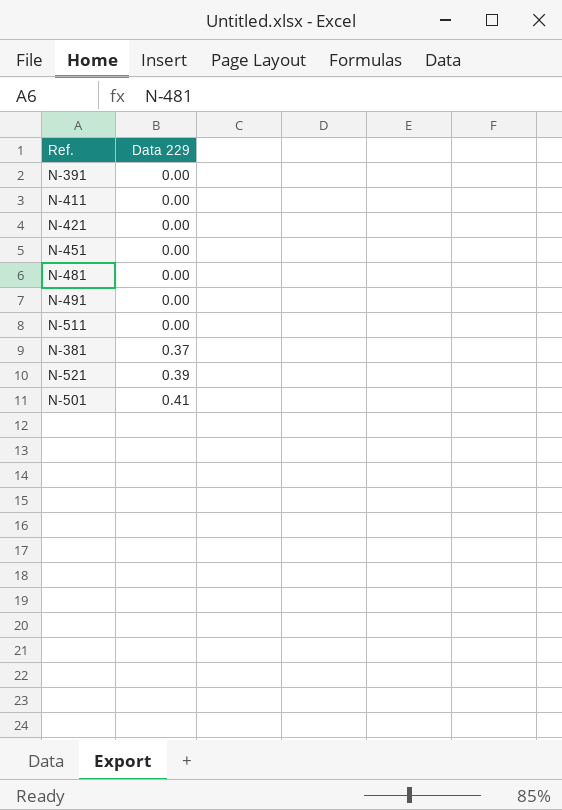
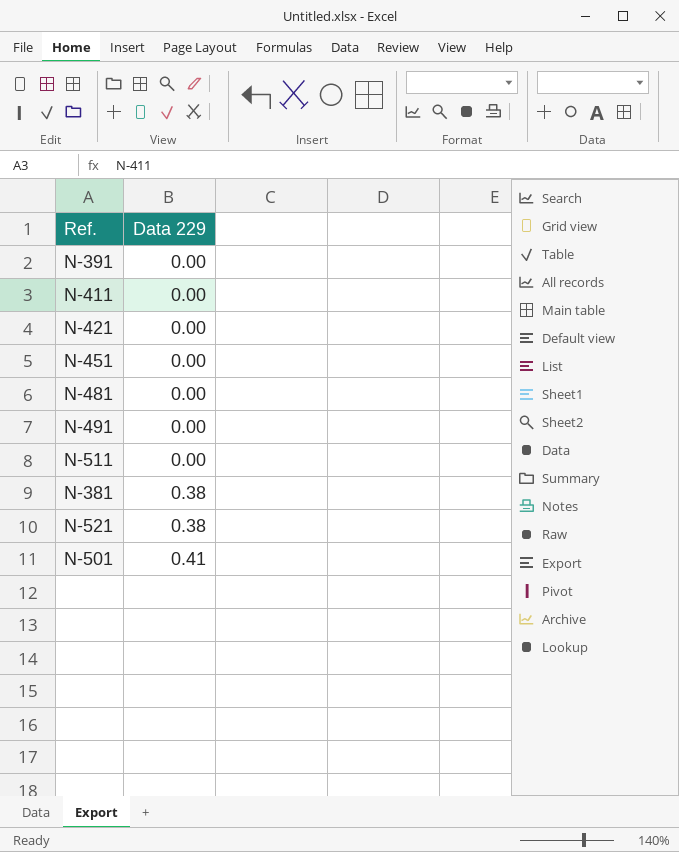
N-381 | Data 229: 0.37 -> 0.38
N-521 | Data 229: 0.39 -> 0.38

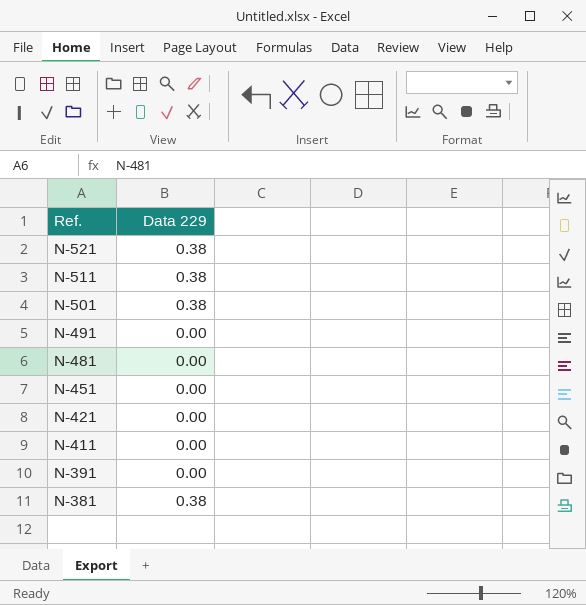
row order: Data 229 ascending -> Ref. descending
N-511 | Data 229: 0.00 -> 0.38
N-501 | Data 229: 0.41 -> 0.38

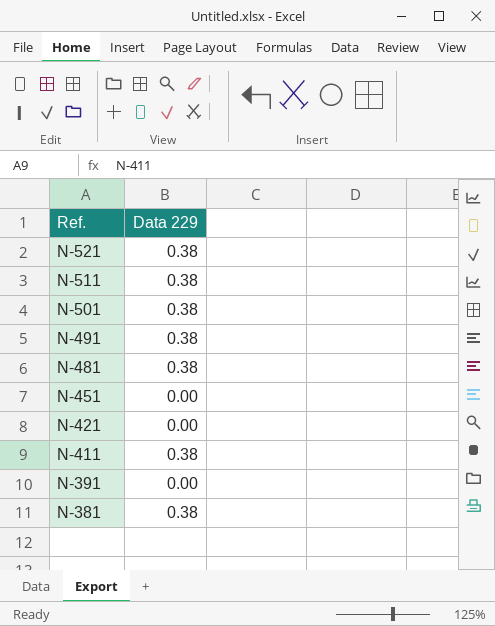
N-491 | Data 229: 0.00 -> 0.38
N-481 | Data 229: 0.00 -> 0.38
N-411 | Data 229: 0.00 -> 0.38

